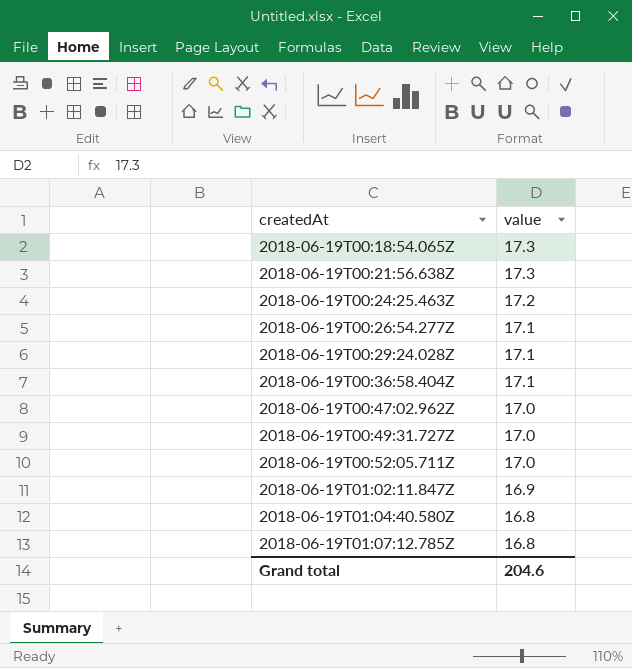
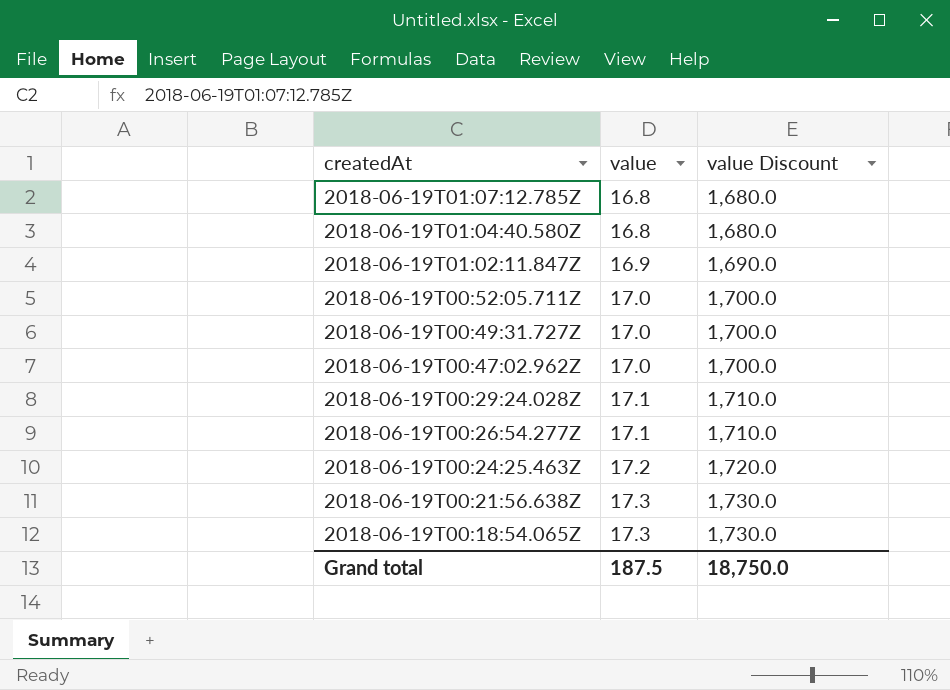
row order: createdAt ascending -> createdAt descending
column value Discount | formula: none -> [value] * 100
row 2018-06-19T00:36:58.404Z: 17.1 -> none
Grand total | value: 204.6 -> 187.5

